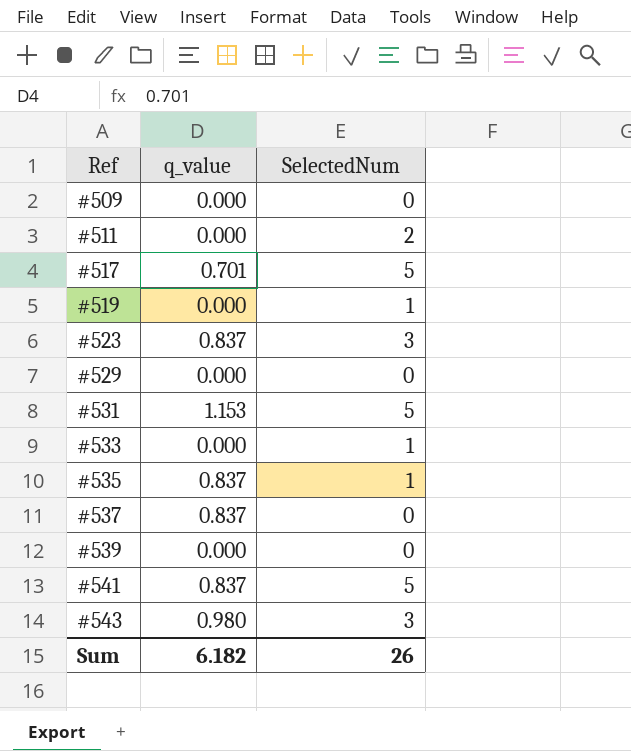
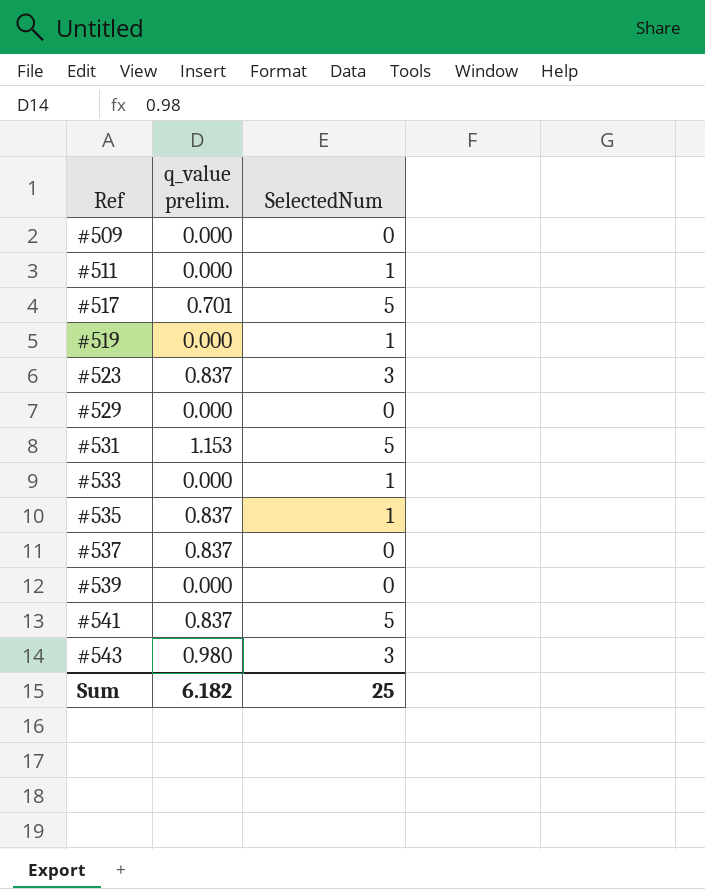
column name: q_value -> q_value prelim.
#511 | SelectedNum: 2 -> 1
Sum | SelectedNum: 26 -> 25

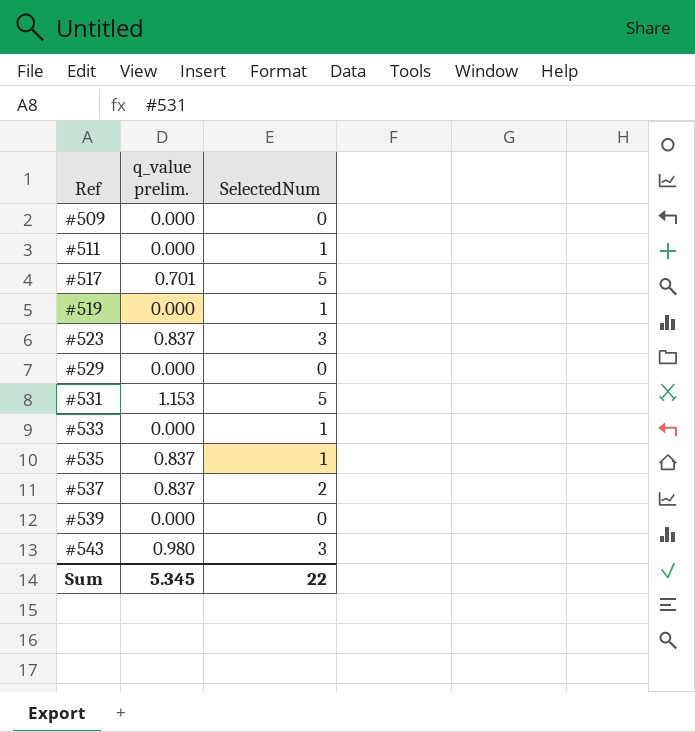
row #541: 0.837 | 5 -> none
#537 | SelectedNum: 0 -> 2
Sum | q_value prelim.: 6.182 -> 5.345
Sum | SelectedNum: 25 -> 22

